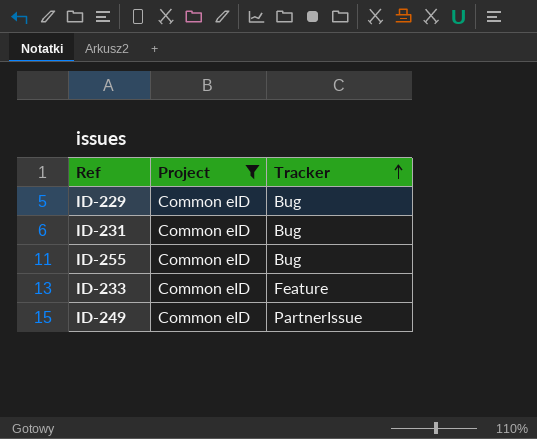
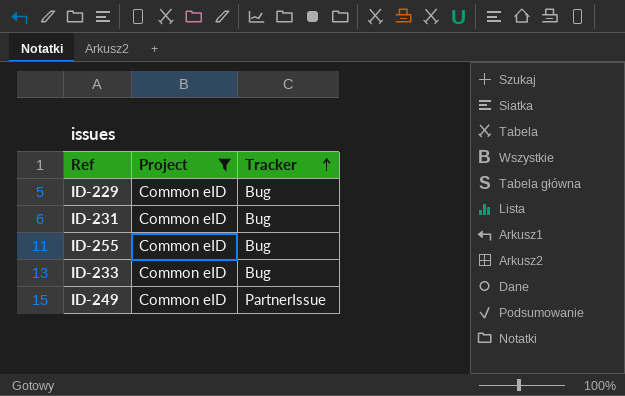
ID-233 | Tracker: Feature -> Bug

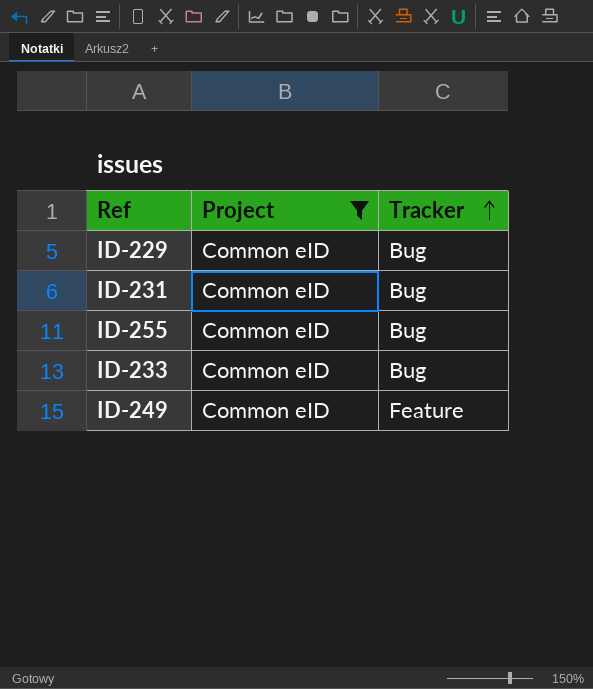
ID-249 | Tracker: PartnerIssue -> Feature

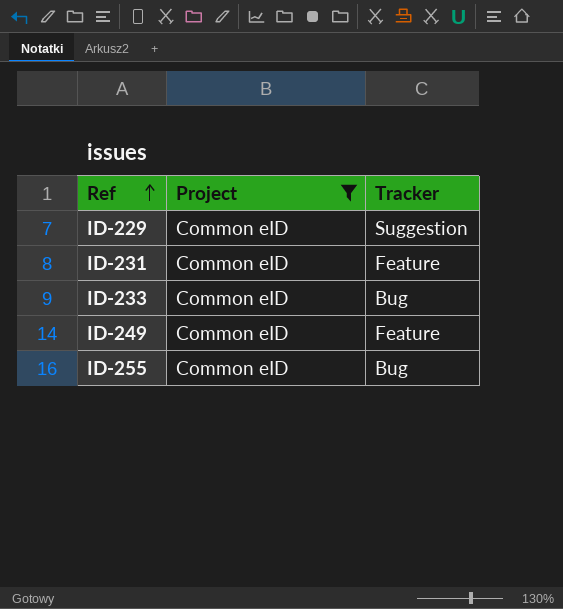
row order: Tracker ascending -> Ref ascending
ID-229 | Tracker: Bug -> Suggestion
ID-231 | Tracker: Bug -> Feature

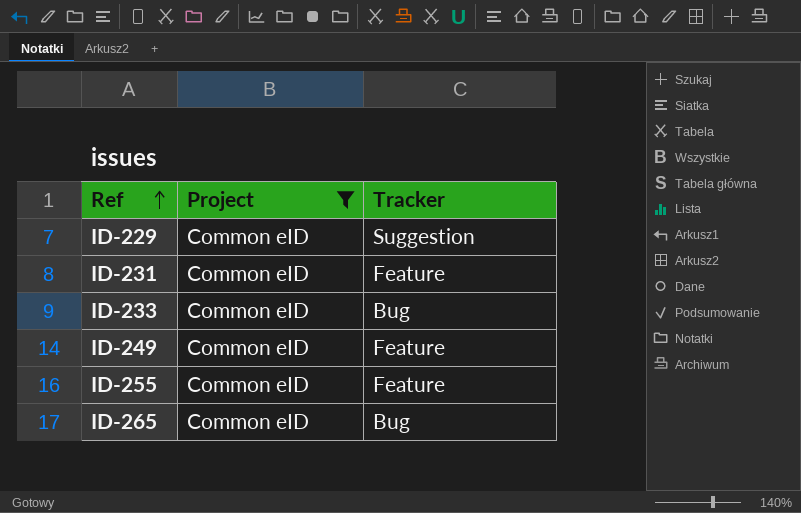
ID-255 | Tracker: Bug -> Feature
row ID-265: none -> Common eID | Bug

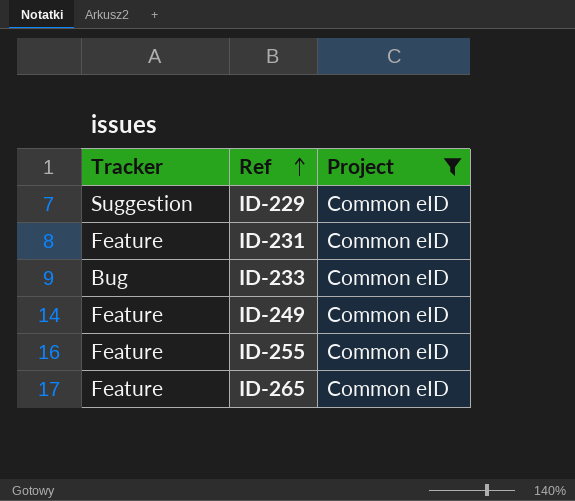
column Tracker | position: 3 -> 1
ID-265 | Tracker: Bug -> Feature

